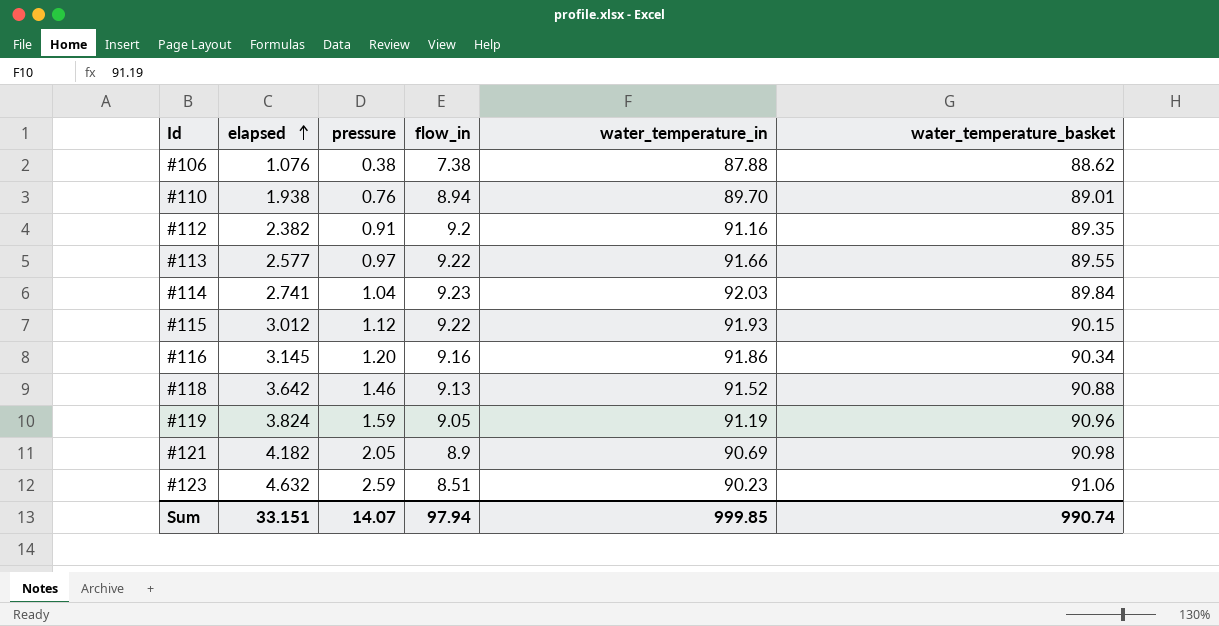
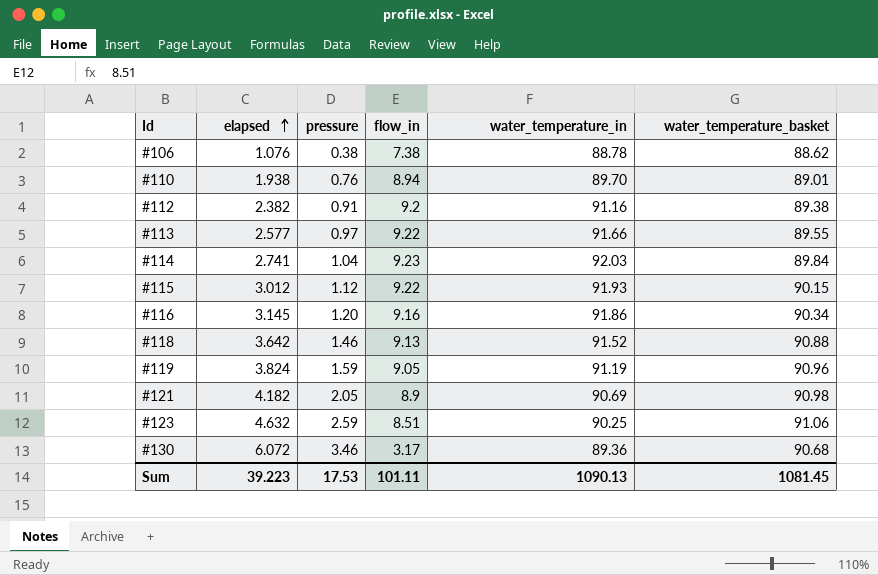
#106 | water_temperature_in: 87.88 -> 88.78
#112 | water_temperature_basket: 89.35 -> 89.38
#123 | water_temperature_in: 90.23 -> 90.25
row #130: none -> 6.072 | 3.46 | 3.17 | 89.36 | 90.68
Sum | elapsed: 33.151 -> 39.223
Sum | pressure: 14.07 -> 17.53
Sum | flow_in: 97.94 -> 101.11
Sum | water_temperature_in: 999.85 -> 1090.13
Sum | water_temperature_basket: 990.74 -> 1081.45

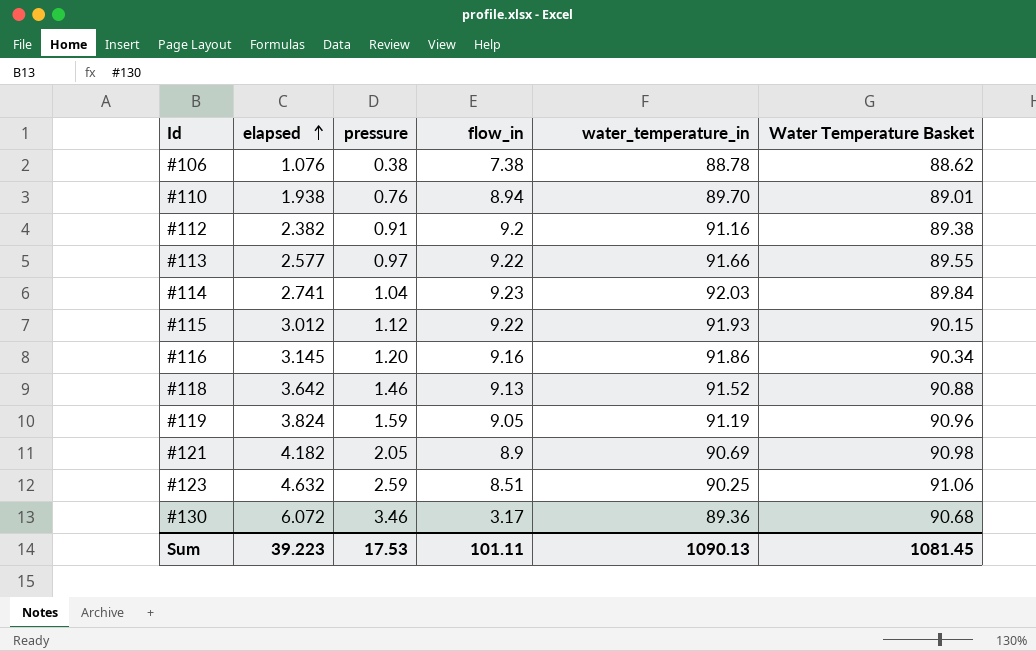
column name: water_temperature_basket -> Water Temperature Basket

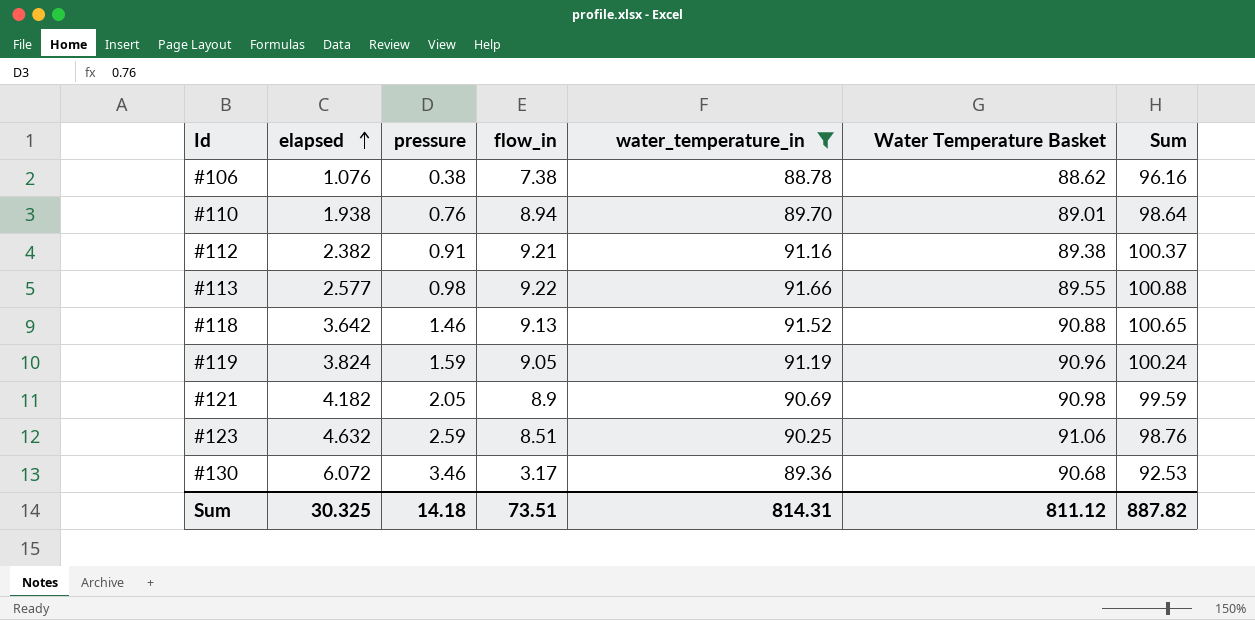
filter: none -> water_temperature_in <= 91.66
column Sum | formula: none -> [flow_in] + [water_temperature_in]
#112 | flow_in: 9.2 -> 9.21
#113 | pressure: 0.97 -> 0.98
Sum | elapsed: 39.223 -> 30.325
Sum | pressure: 17.53 -> 14.18
Sum | flow_in: 101.11 -> 73.51
Sum | water_temperature_in: 1090.13 -> 814.31
Sum | Water Temperature Basket: 1081.45 -> 811.12

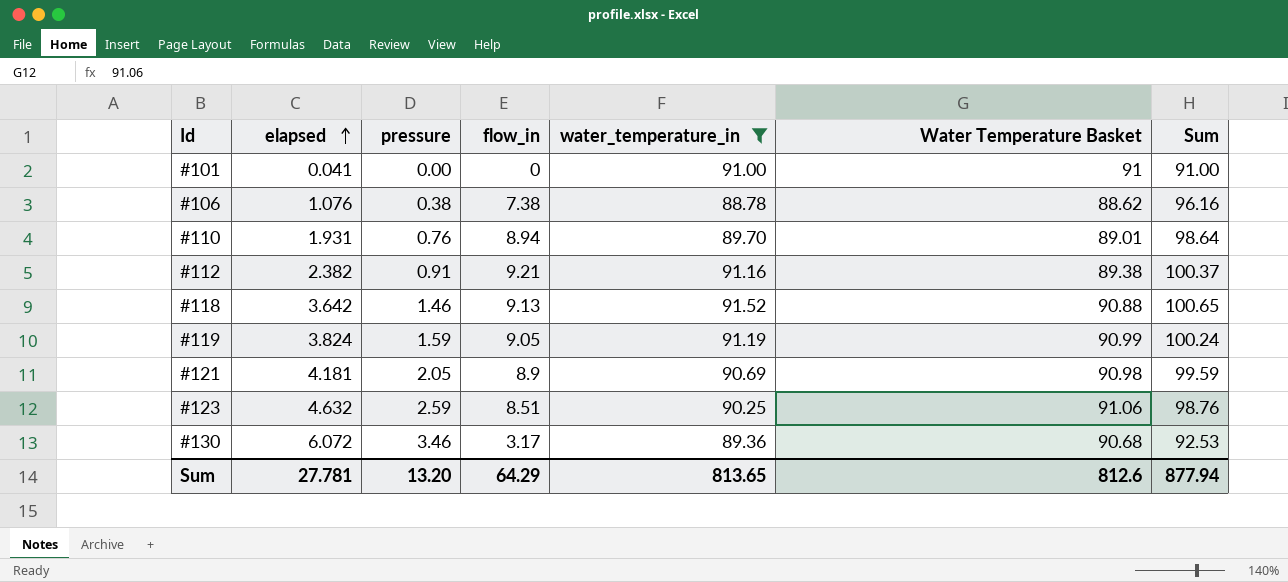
row #113: 2.577 | 0.98 | 9.22 | 91.66 | 89.55 | 100.88 -> none
row #101: none -> 0.041 | 0.00 | 0 | 91.00 | 91 | 91.00
#110 | elapsed: 1.938 -> 1.931
#119 | Water Temperature Basket: 90.96 -> 90.99
#121 | elapsed: 4.182 -> 4.181
Sum | elapsed: 30.325 -> 27.781
Sum | pressure: 14.18 -> 13.20
Sum | flow_in: 73.51 -> 64.29
Sum | water_temperature_in: 814.31 -> 813.65
Sum | Water Temperature Basket: 811.12 -> 812.6
Sum | Sum: 887.82 -> 877.94

